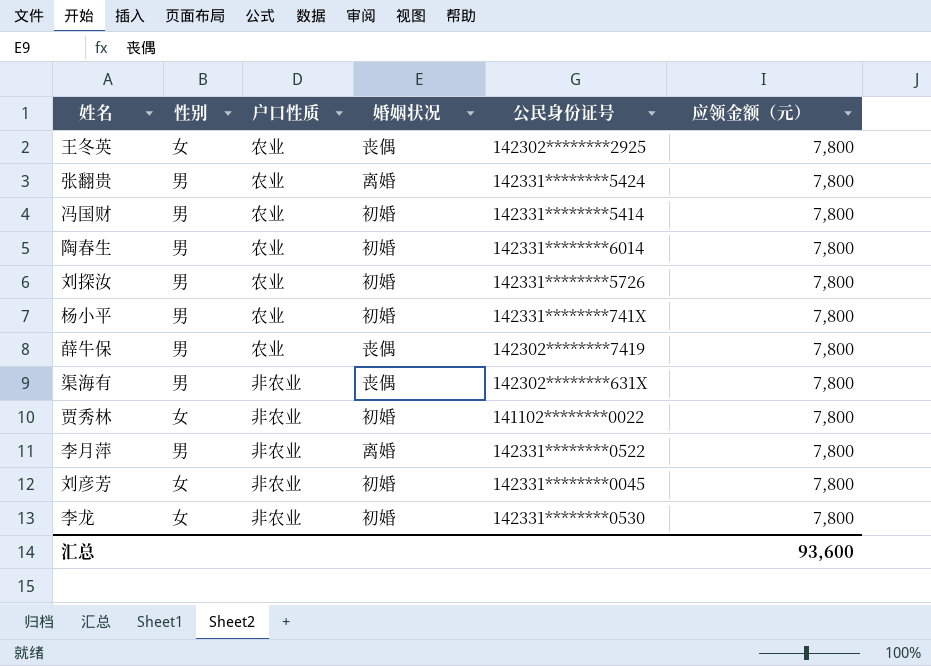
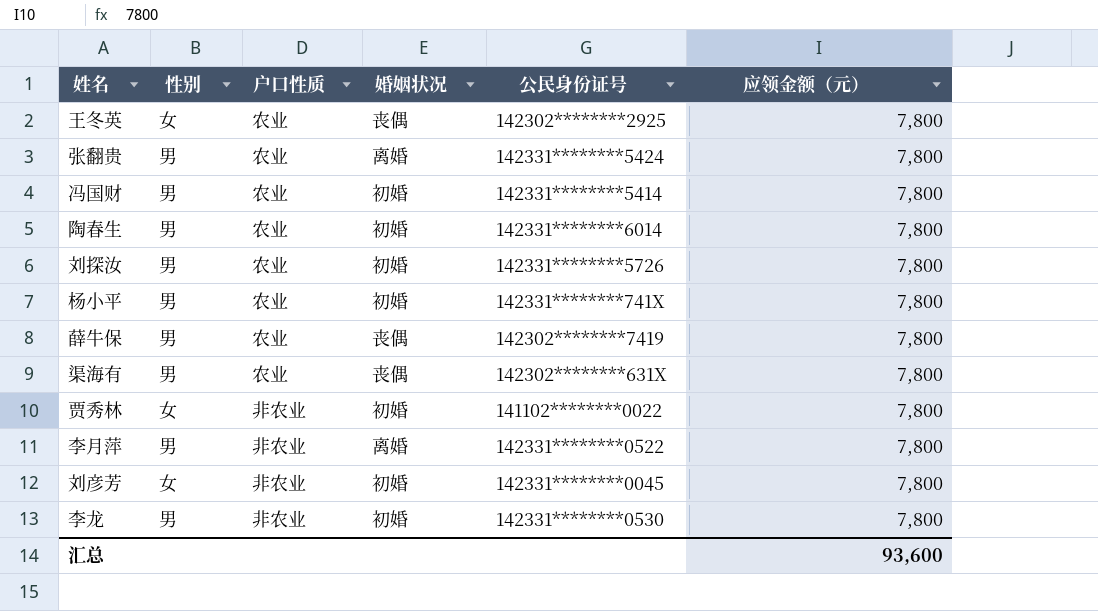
渠海有 | 户口性质: 非农业 -> 农业
李龙 | 性别: 女 -> 男

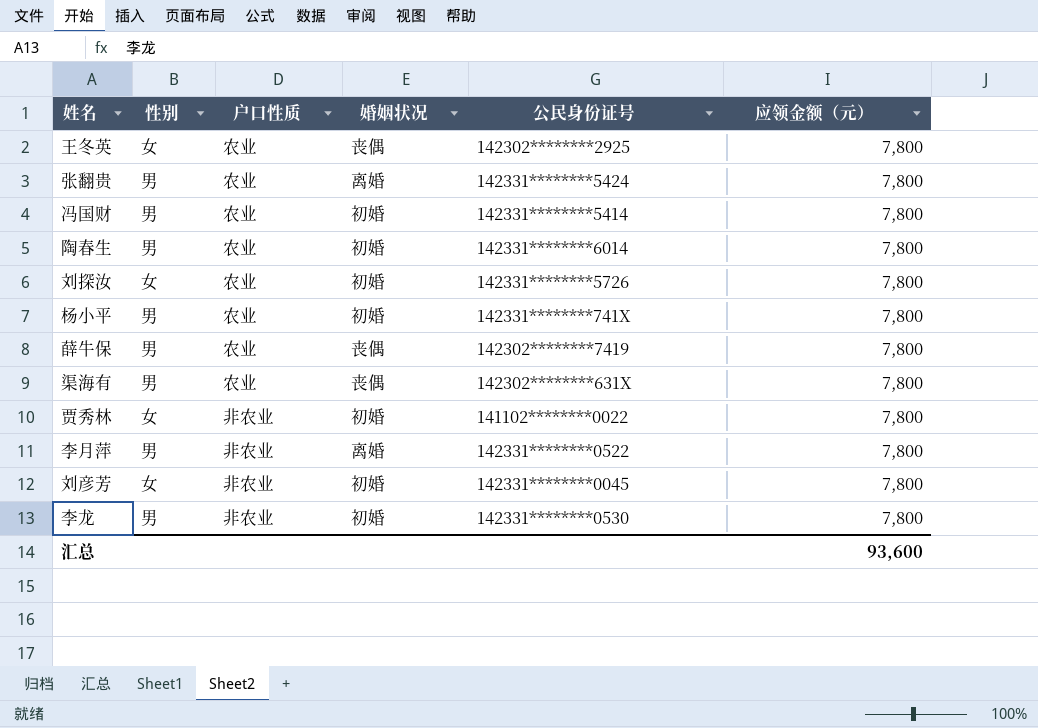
刘探汝 | 性别: 男 -> 女

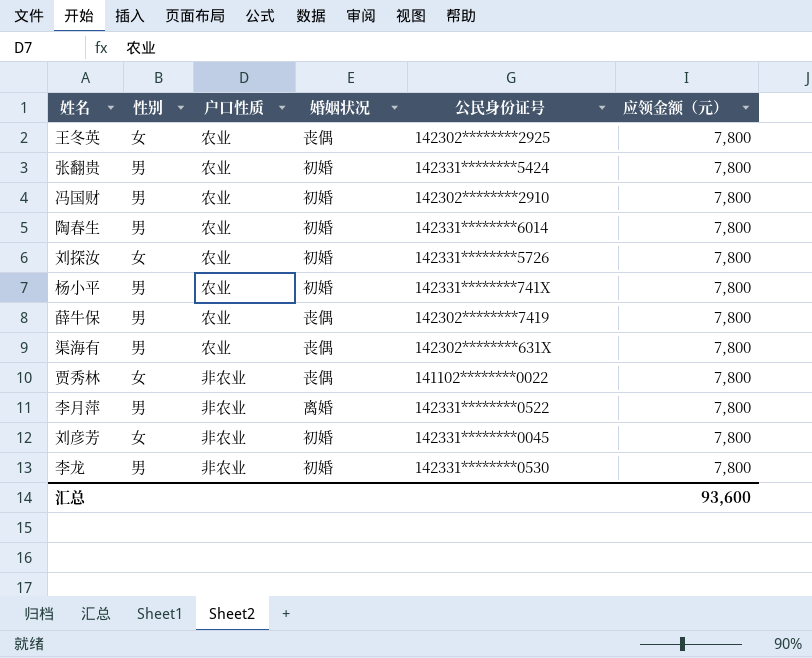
张翻贵 | 婚姻状况: 离婚 -> 初婚
冯国财 | 公民身份证号: 142331********5414 -> 142302********2910
贾秀林 | 婚姻状况: 初婚 -> 丧偶

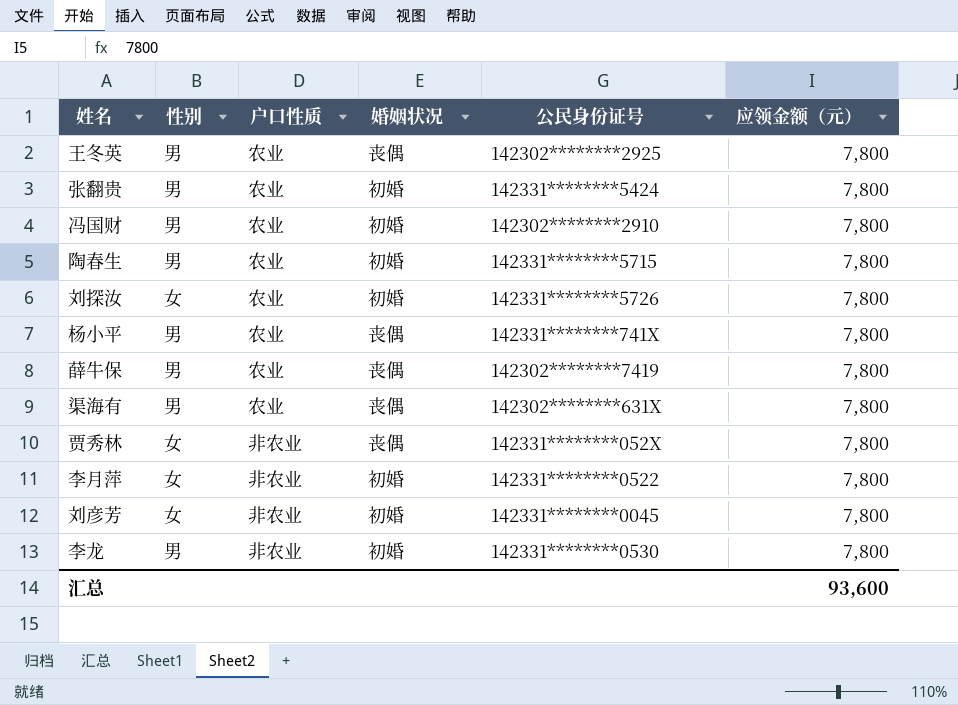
王冬英 | 性别: 女 -> 男
陶春生 | 公民身份证号: 142331********6014 -> 142331********5715
杨小平 | 婚姻状况: 初婚 -> 丧偶
贾秀林 | 公民身份证号: 141102********0022 -> 142331********052X
李月萍 | 性别: 男 -> 女
李月萍 | 婚姻状况: 离婚 -> 初婚

